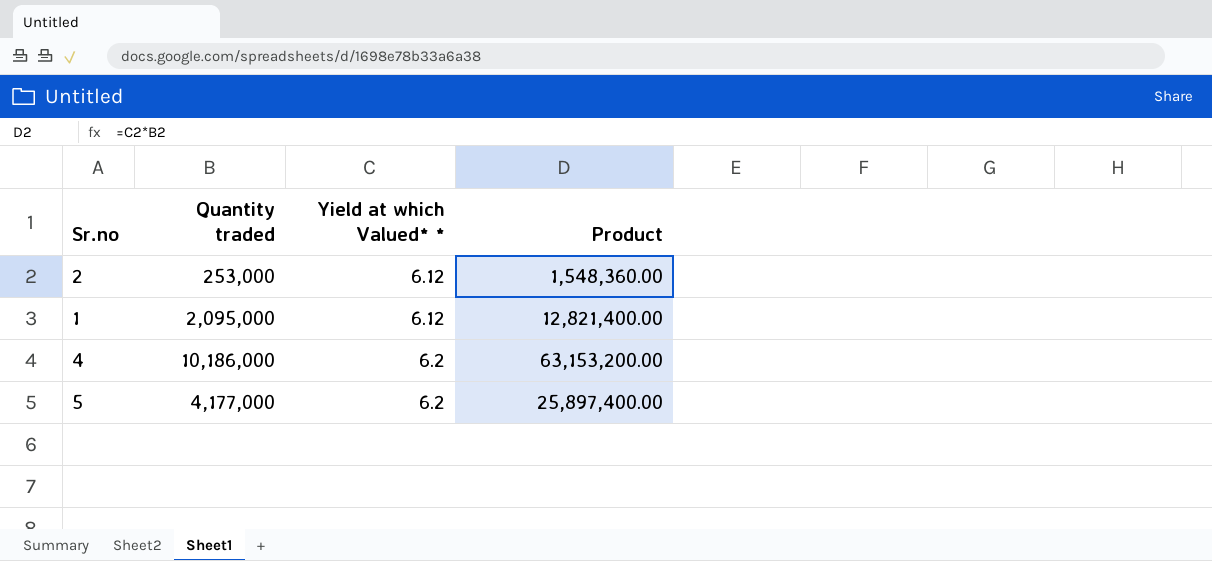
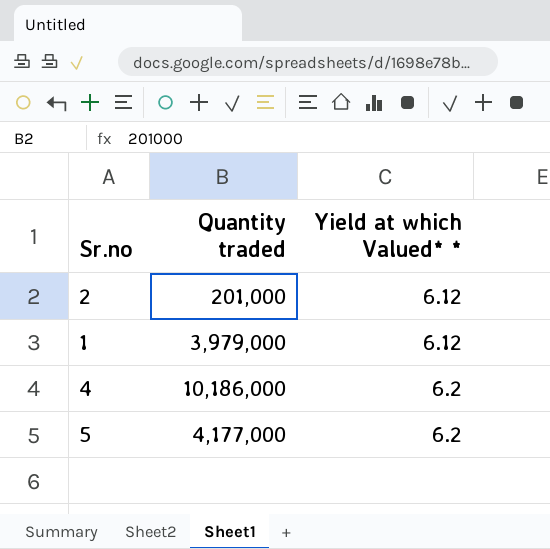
column Product | formula: [Quantity traded] * [Yield at which Valued* *] -> none
2 | Quantity traded: 253,000 -> 201,000
1 | Quantity traded: 2,095,000 -> 3,979,000

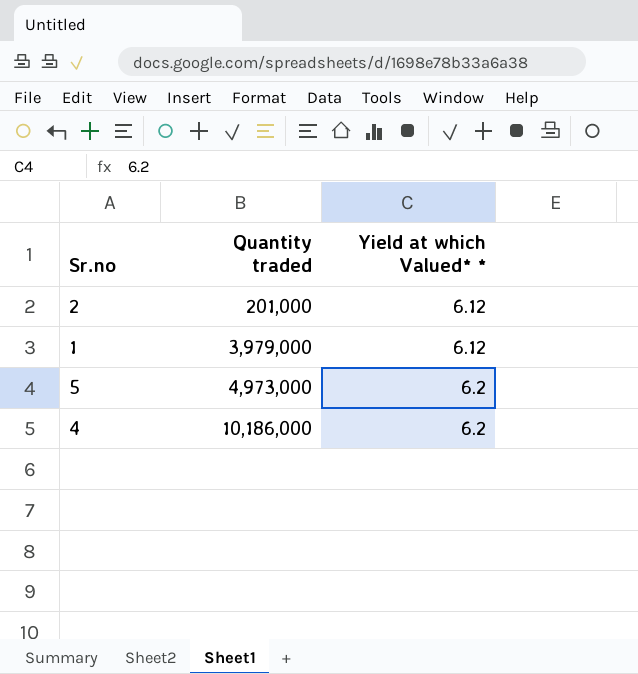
row order: Yield at which Valued* * ascending -> Quantity traded ascending
5 | Quantity traded: 4,177,000 -> 4,973,000

